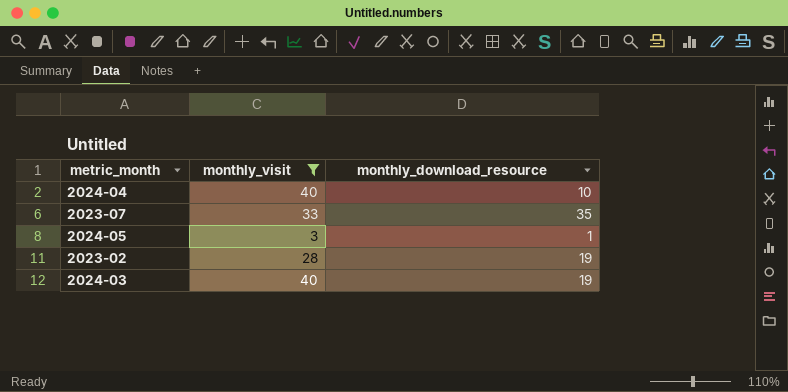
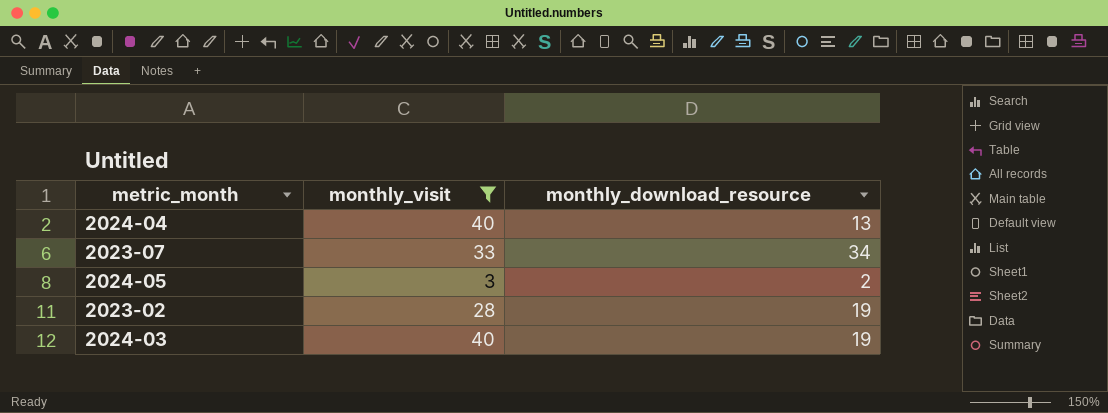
2024-04 | monthly_download_resource: 10 -> 13
2023-07 | monthly_download_resource: 35 -> 34
2024-05 | monthly_download_resource: 1 -> 2

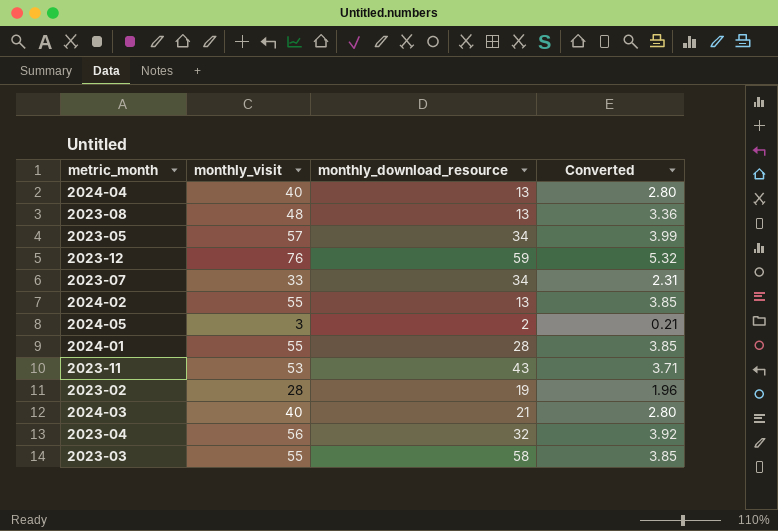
filter: monthly_visit <= 40 -> none
column Converted | formula: none -> [monthly_visit] * 0.07
2024-03 | monthly_download_resource: 19 -> 21

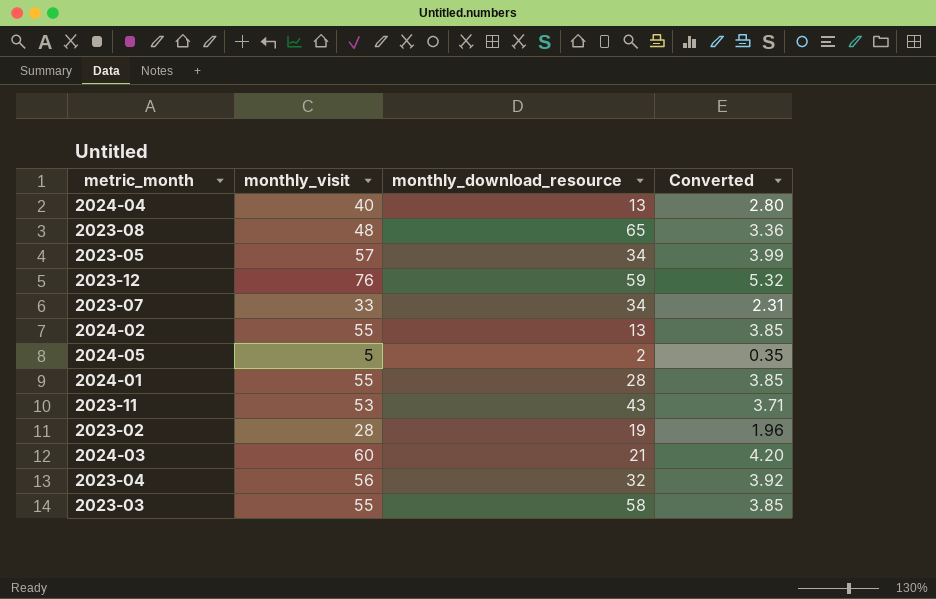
2023-08 | monthly_download_resource: 13 -> 65
2024-05 | monthly_visit: 3 -> 5
2024-05 | Converted: 0.21 -> 0.35
2024-03 | monthly_visit: 40 -> 60
2024-03 | Converted: 2.80 -> 4.20

